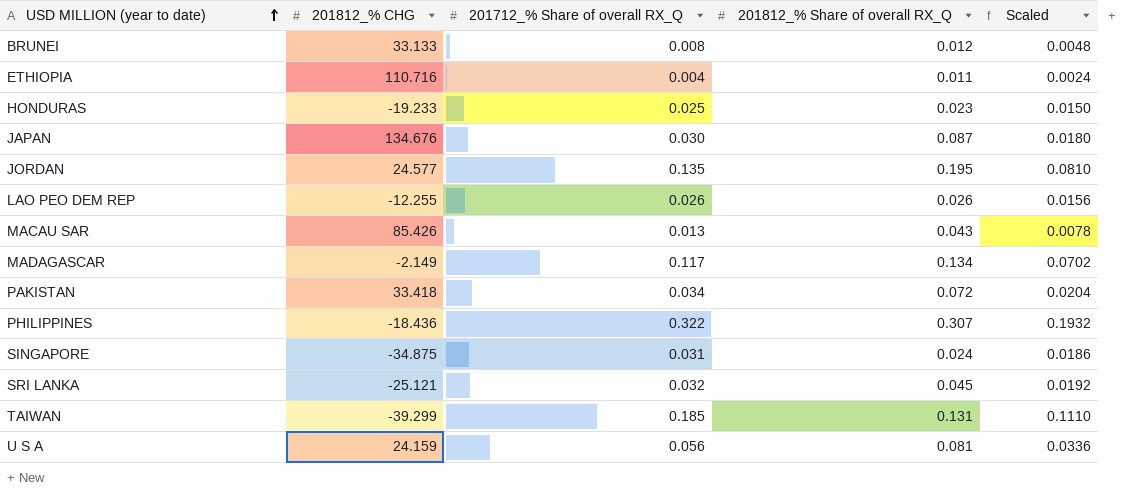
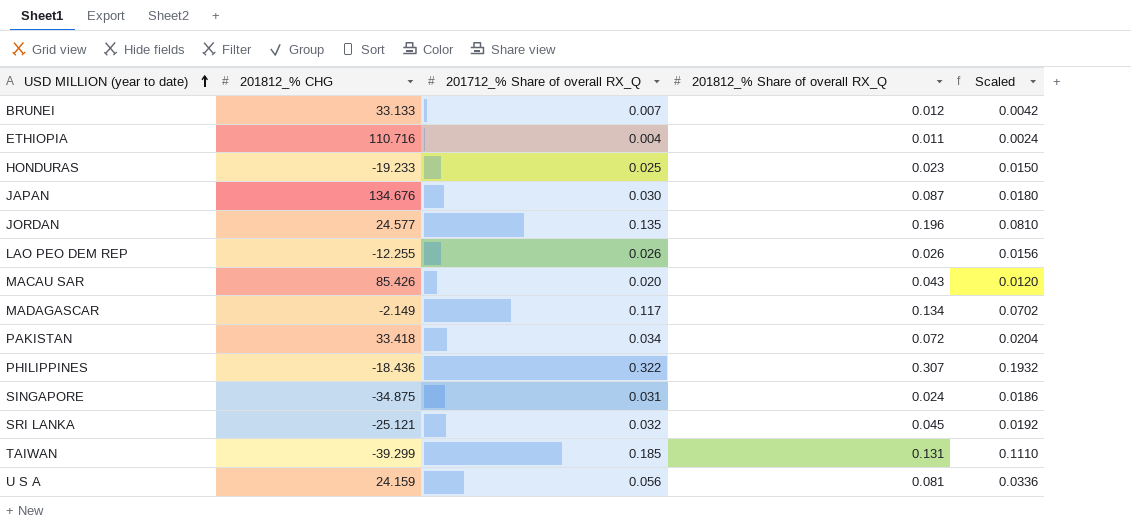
BRUNEI | 201712_% Share of overall RX_Q: 0.008 -> 0.007
BRUNEI | Scaled: 0.0048 -> 0.0042
JORDAN | 201812_% Share of overall RX_Q: 0.195 -> 0.196
MACAU SAR | 201712_% Share of overall RX_Q: 0.013 -> 0.020
MACAU SAR | Scaled: 0.0078 -> 0.0120

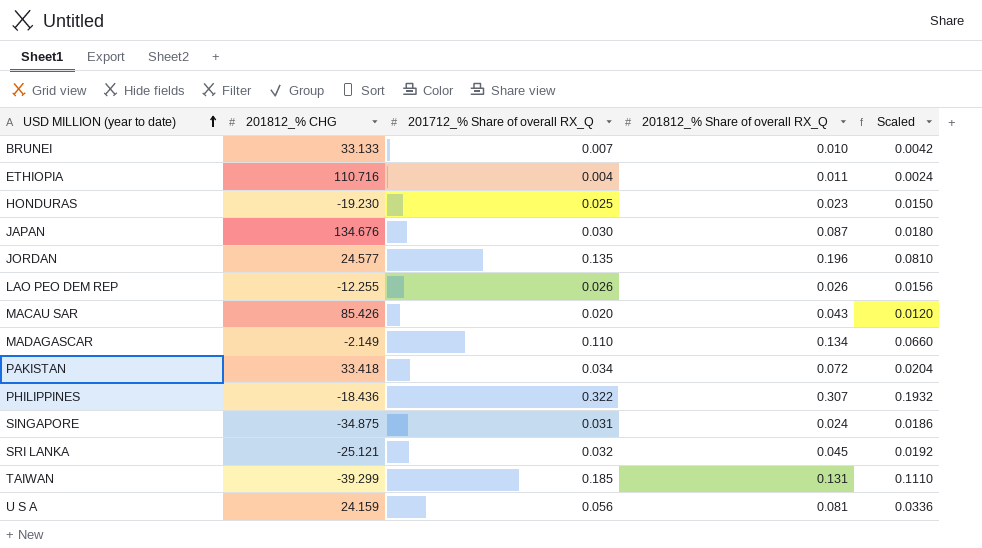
BRUNEI | 201812_% Share of overall RX_Q: 0.012 -> 0.010
HONDURAS | 201812_% CHG: -19.233 -> -19.230
MADAGASCAR | 201712_% Share of overall RX_Q: 0.117 -> 0.110
MADAGASCAR | Scaled: 0.0702 -> 0.0660

